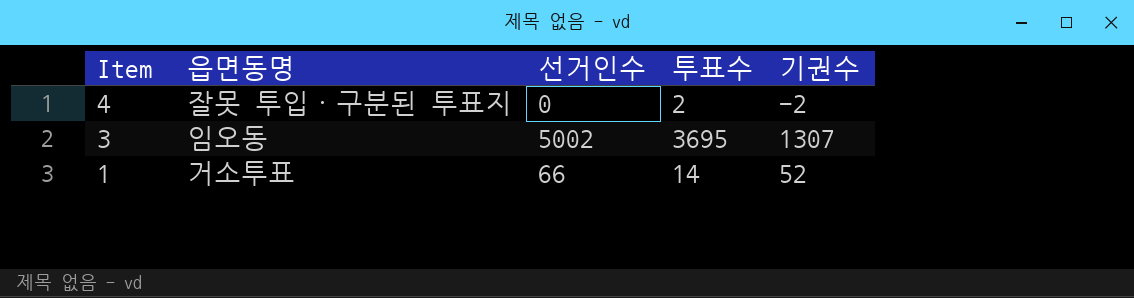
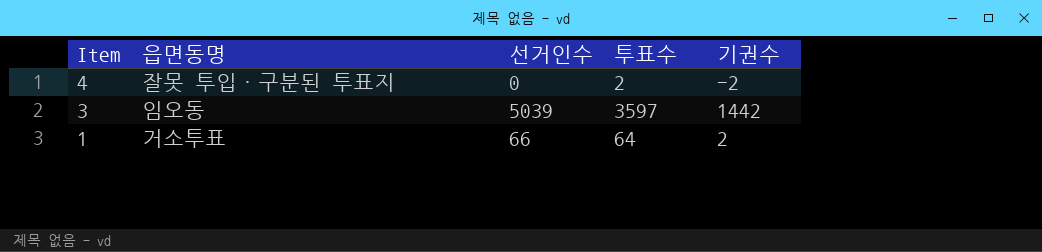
3 | 선거인수: 5002 -> 5039
3 | 투표수: 3695 -> 3597
3 | 기권수: 1307 -> 1442
1 | 투표수: 14 -> 64
1 | 기권수: 52 -> 2

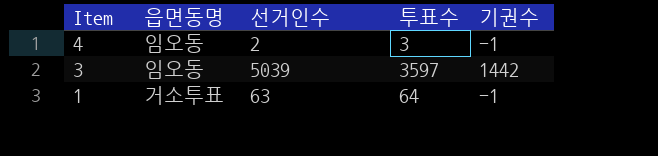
4 | 읍면동명: 잘못 투입·구분된 투표지 -> 임오동
4 | 선거인수: 0 -> 2
4 | 투표수: 2 -> 3
4 | 기권수: -2 -> -1
1 | 선거인수: 66 -> 63
1 | 기권수: 2 -> -1

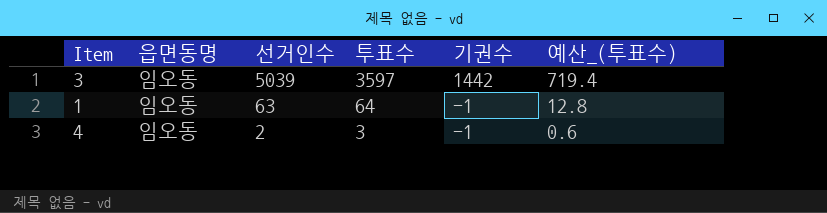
row order: Item descending -> 선거인수 descending
column 예산_(투표수) | formula: none -> [투표수] * 0.2
1 | 읍면동명: 거소투표 -> 임오동

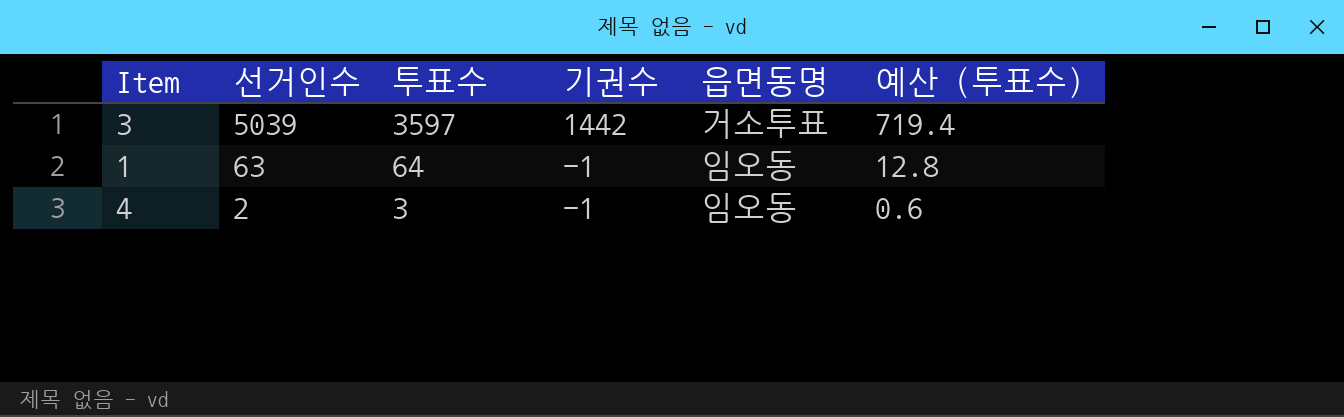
column 읍면동명 | position: 2 -> 5
column name: 예산_(투표수) -> 예산 (투표수)
3 | 읍면동명: 임오동 -> 거소투표

